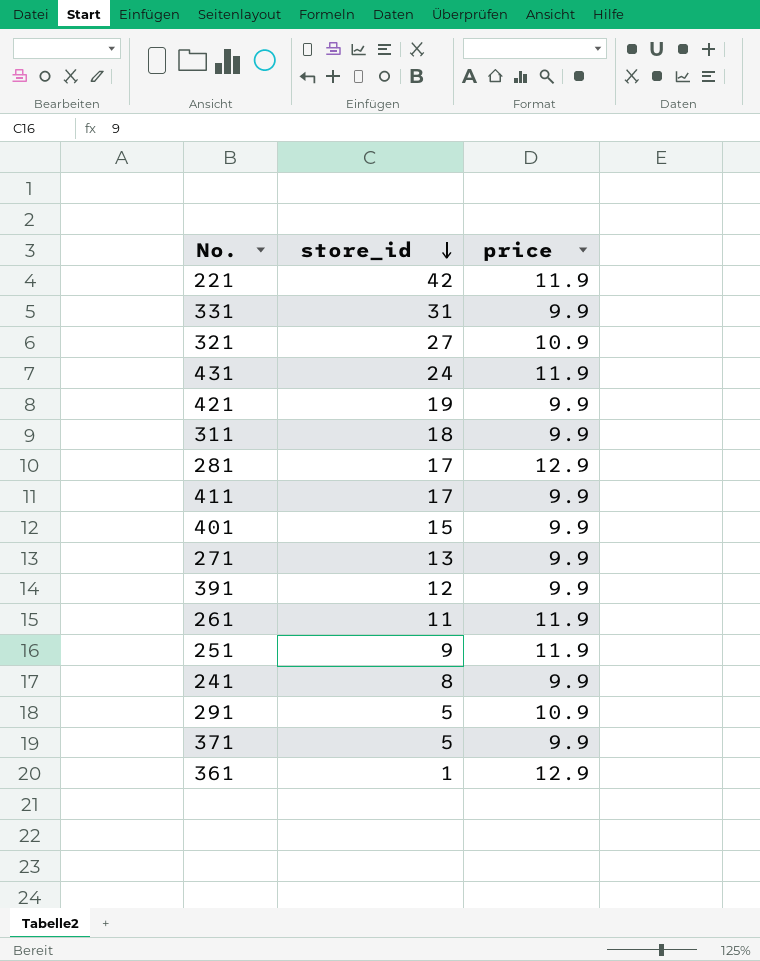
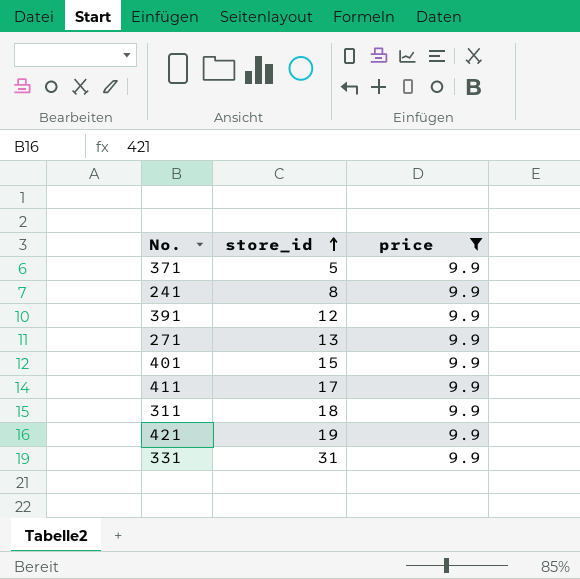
filter: none -> price = 9.9
row order: store_id descending -> store_id ascending

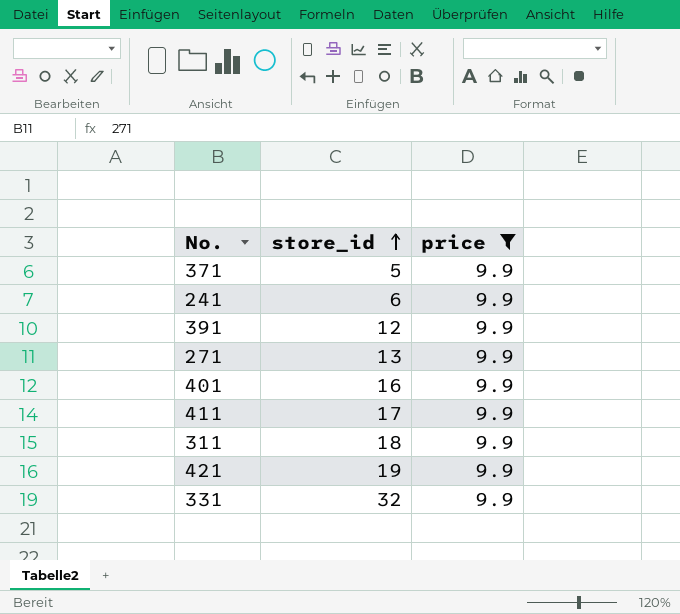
241 | store_id: 8 -> 6
401 | store_id: 15 -> 16
331 | store_id: 31 -> 32

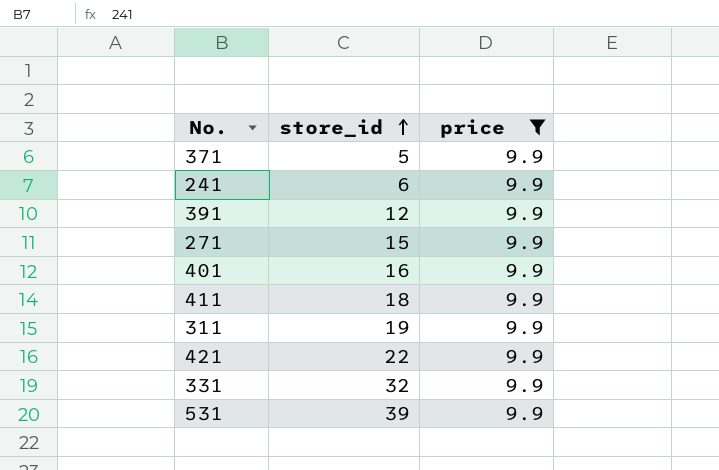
271 | store_id: 13 -> 15
411 | store_id: 17 -> 18
311 | store_id: 18 -> 19
421 | store_id: 19 -> 22
row 531: none -> 39 | 9.9

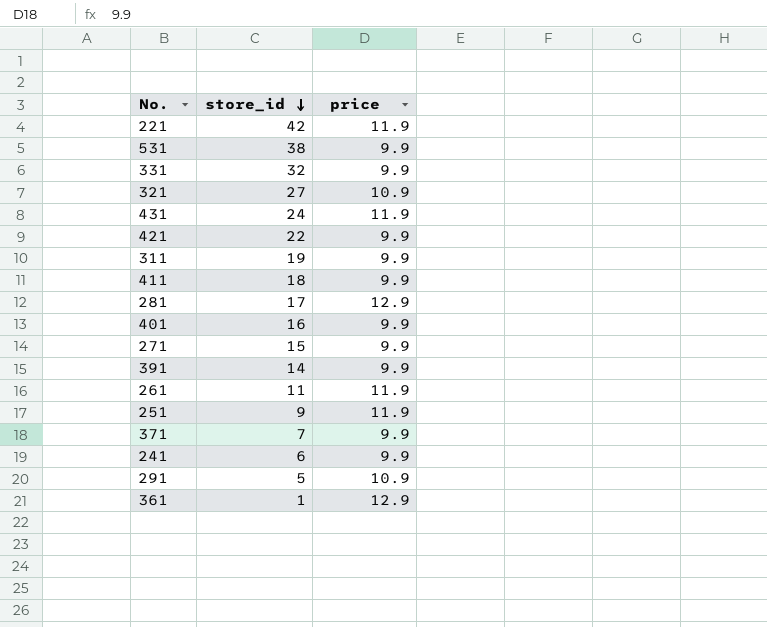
filter: price = 9.9 -> none
row order: store_id ascending -> store_id descending
531 | store_id: 39 -> 38
391 | store_id: 12 -> 14
371 | store_id: 5 -> 7

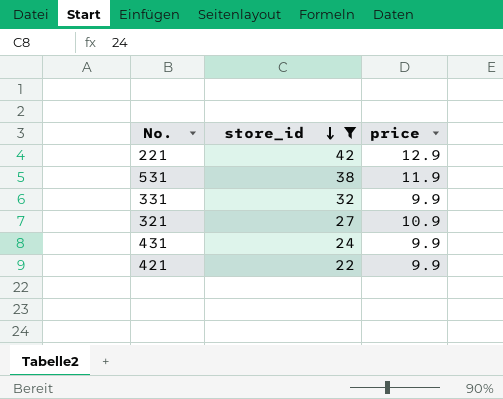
filter: none -> store_id >= 22
221 | price: 11.9 -> 12.9
531 | price: 9.9 -> 11.9
431 | price: 11.9 -> 9.9

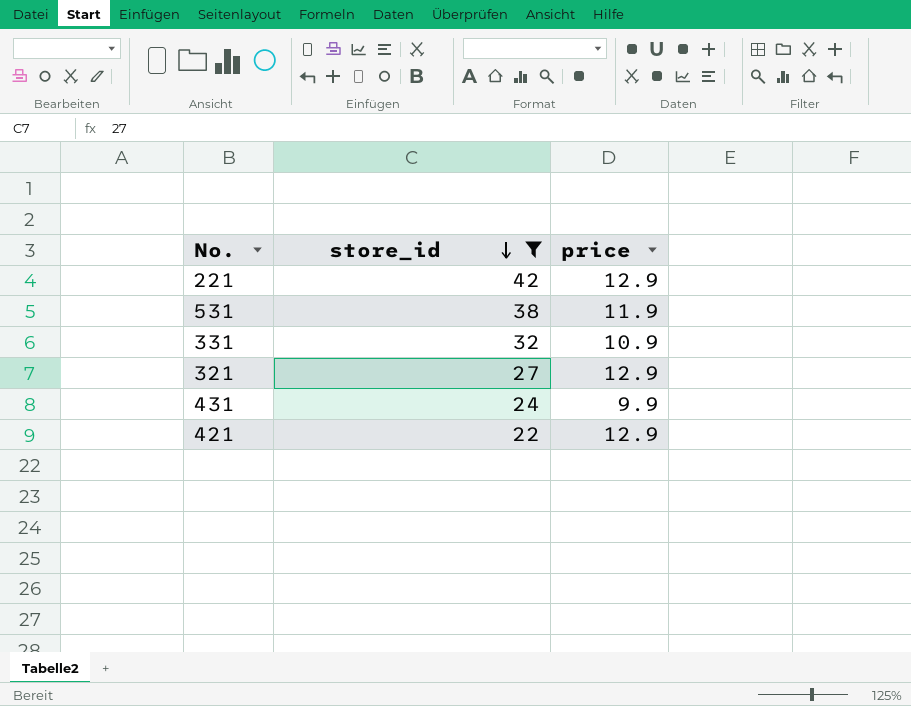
331 | price: 9.9 -> 10.9
321 | price: 10.9 -> 12.9
421 | price: 9.9 -> 12.9

